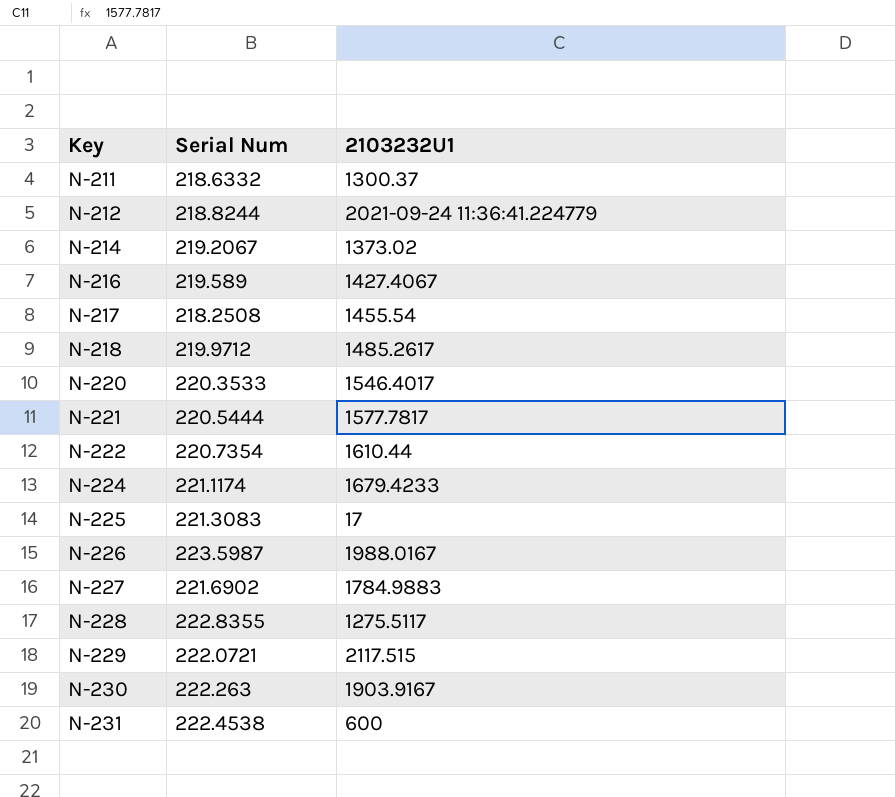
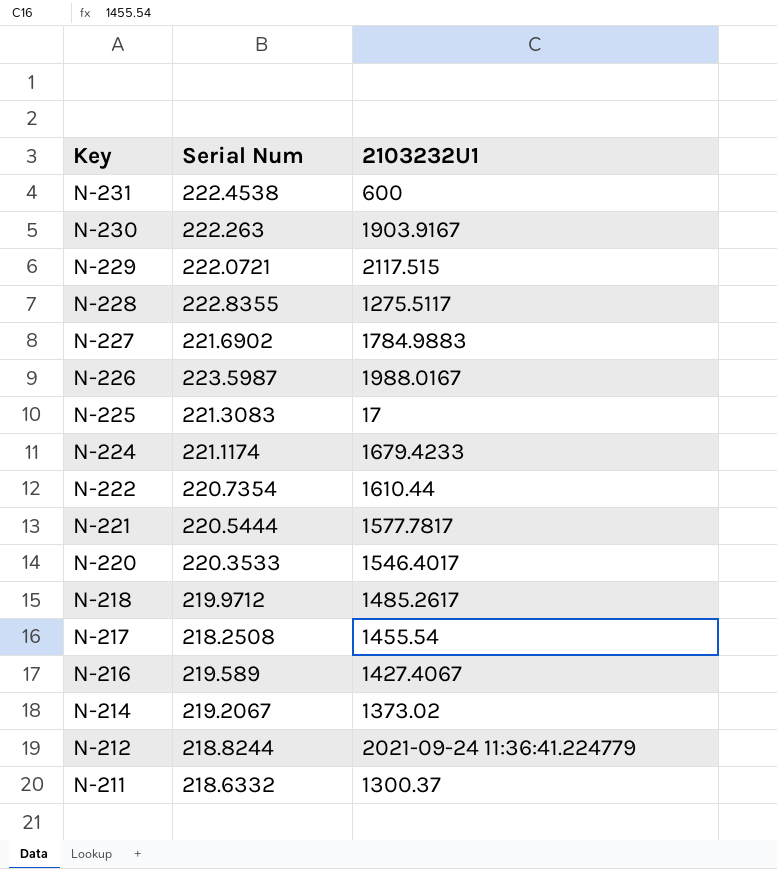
row order: Key ascending -> Key descending

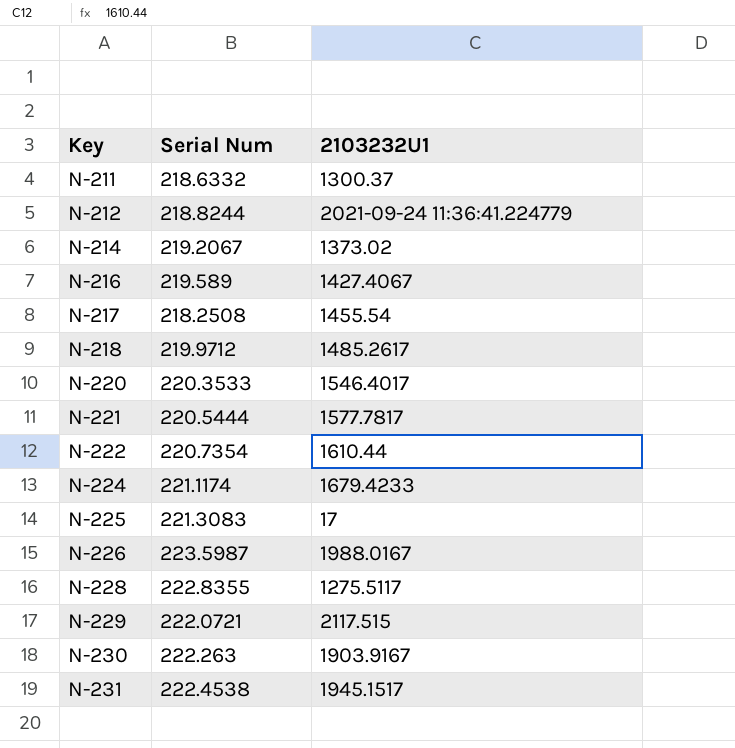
row order: Key descending -> Key ascending
row N-227: 221.6902 | 1784.9883 -> none
N-231 | 2103232U1: 600 -> 1945.1517

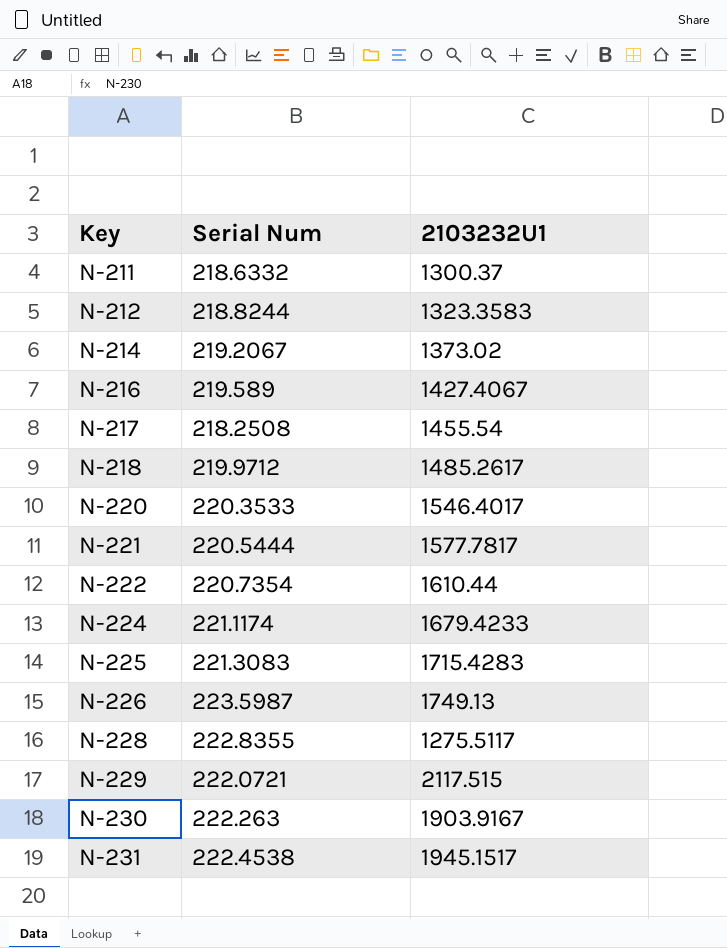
N-212 | 2103232U1: 2021-09-24 11:36:41.224779 -> 1323.3583
N-225 | 2103232U1: 17 -> 1715.4283
N-226 | 2103232U1: 1988.0167 -> 1749.13

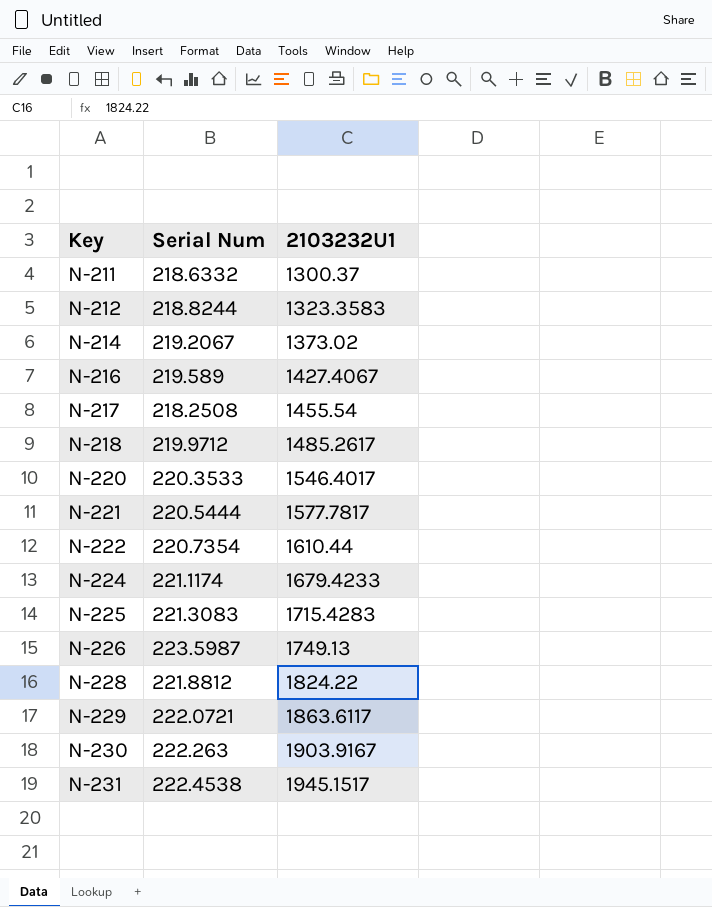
N-228 | Serial Num: 222.8355 -> 221.8812
N-228 | 2103232U1: 1275.5117 -> 1824.22
N-229 | 2103232U1: 2117.515 -> 1863.6117

